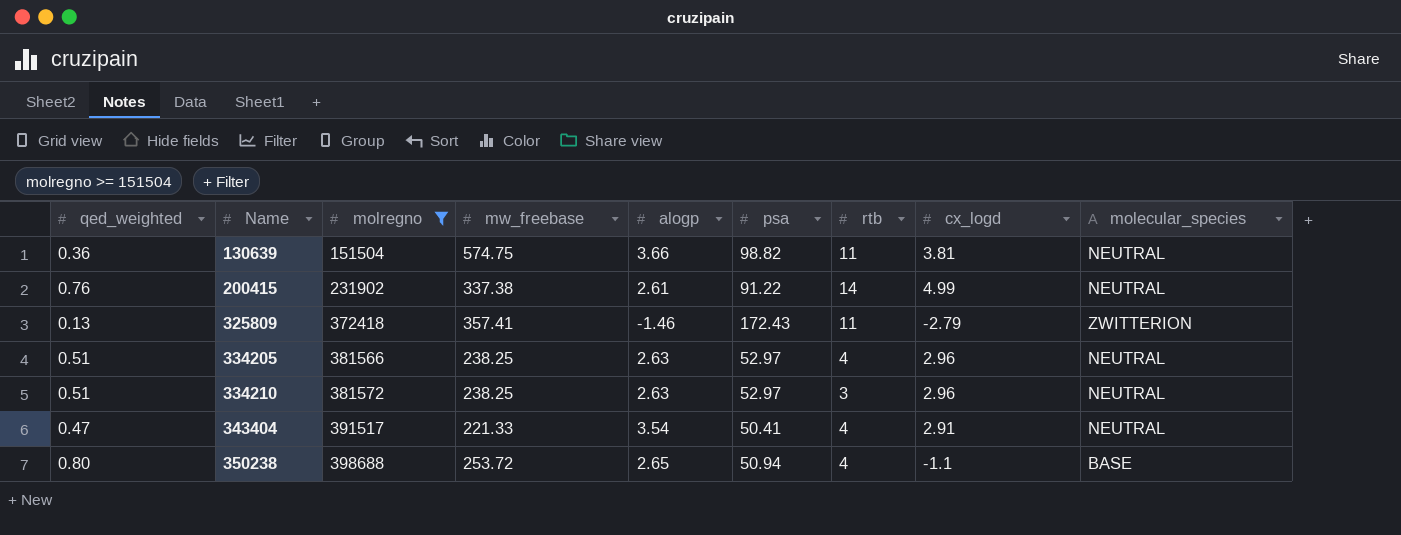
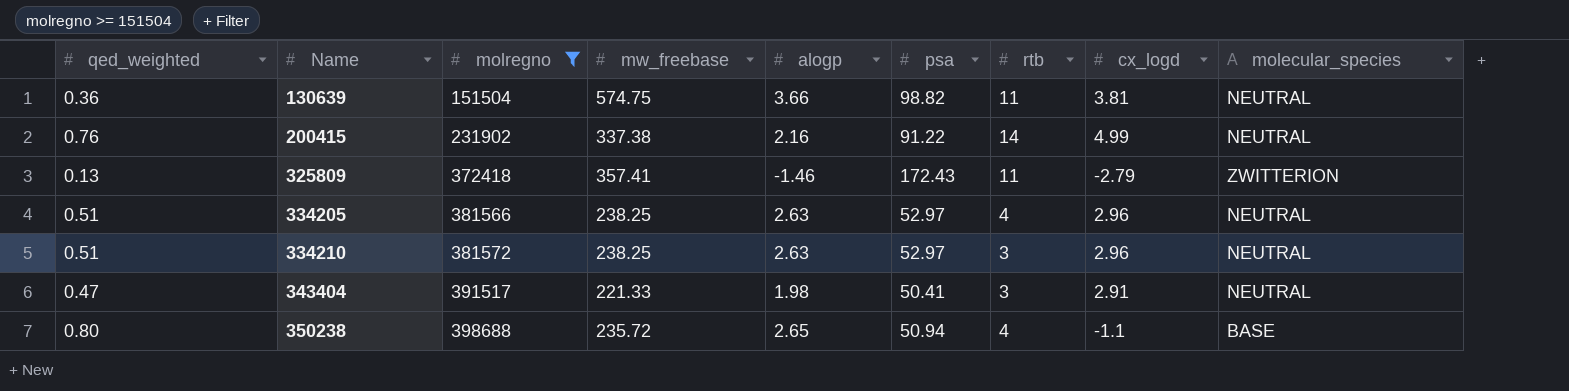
200415 | alogp: 2.61 -> 2.16
343404 | alogp: 3.54 -> 1.98
343404 | rtb: 4 -> 3
350238 | mw_freebase: 253.72 -> 235.72

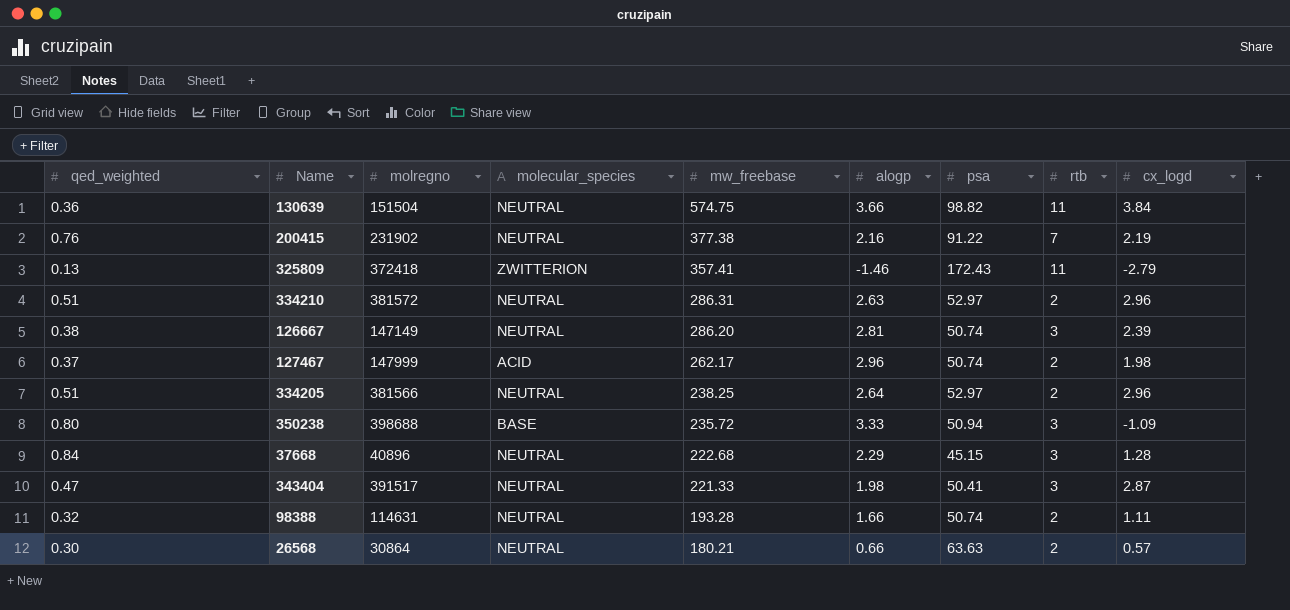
filter: molregno >= 151504 -> none
row order: Name ascending -> mw_freebase descending
column molecular_species | position: 9 -> 4
130639 | cx_logd: 3.81 -> 3.84
200415 | mw_freebase: 337.38 -> 377.38
200415 | rtb: 14 -> 7
200415 | cx_logd: 4.99 -> 2.19
334210 | mw_freebase: 238.25 -> 286.31
334210 | rtb: 3 -> 2
334205 | alogp: 2.63 -> 2.64
334205 | rtb: 4 -> 2
350238 | alogp: 2.65 -> 3.33
350238 | rtb: 4 -> 3
350238 | cx_logd: -1.1 -> -1.09
343404 | cx_logd: 2.91 -> 2.87

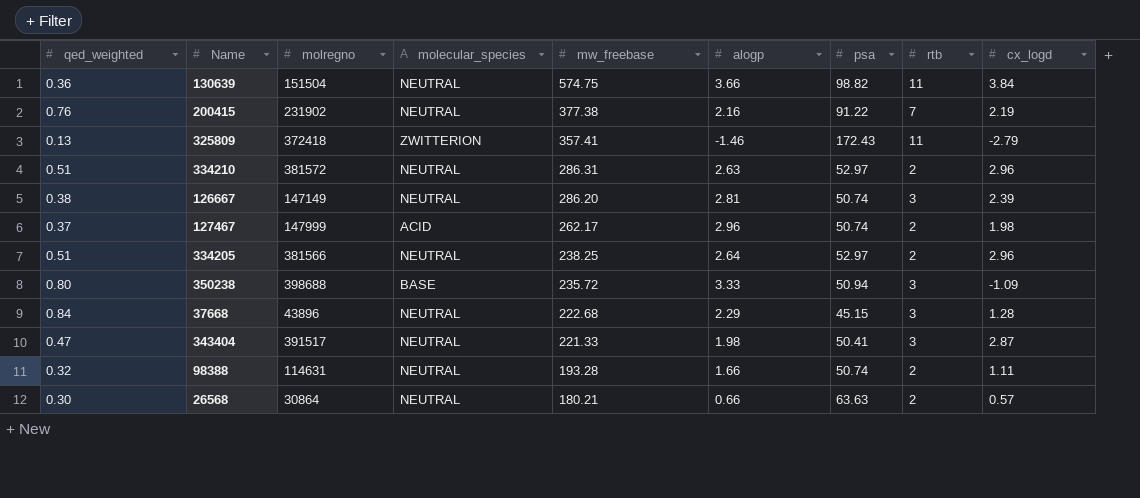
37668 | molregno: 40896 -> 43896

